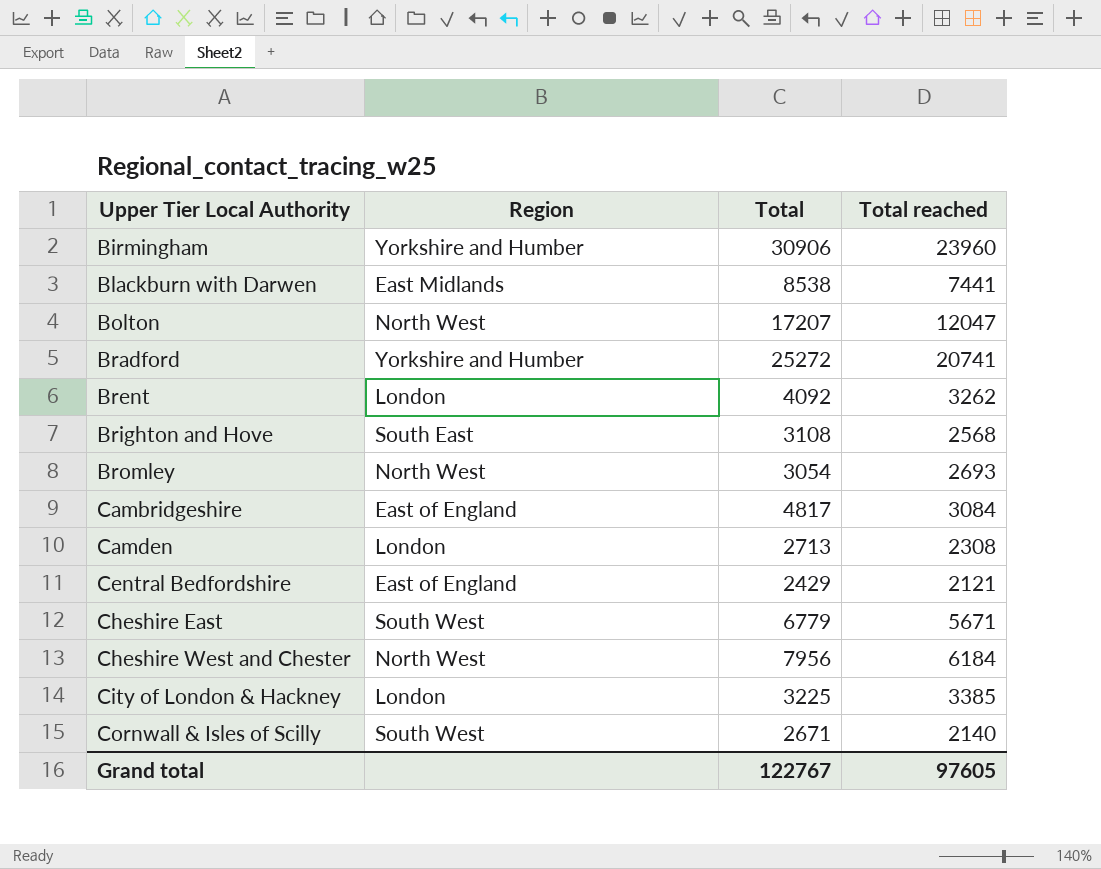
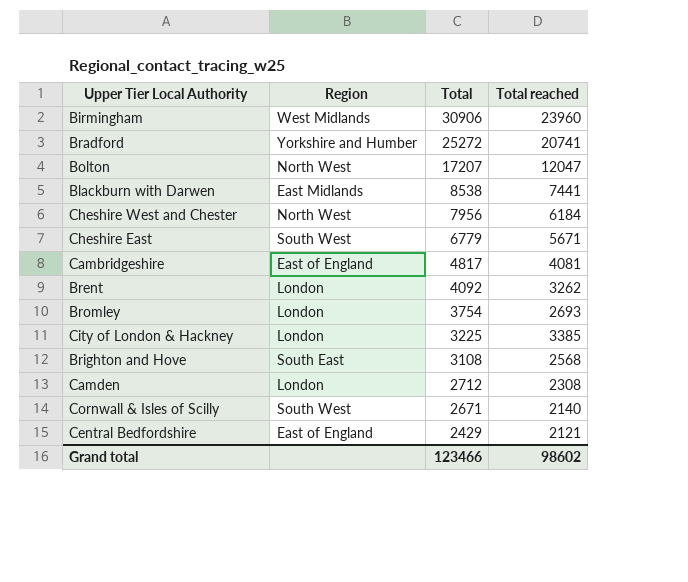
row order: Upper Tier Local Authority ascending -> Total descending
Birmingham | Region: Yorkshire and Humber -> West Midlands
Cambridgeshire | Total reached: 3084 -> 4081
Bromley | Region: North West -> London
Bromley | Total: 3054 -> 3754
Camden | Total: 2713 -> 2712
Grand total | Total: 122767 -> 123466
Grand total | Total reached: 97605 -> 98602

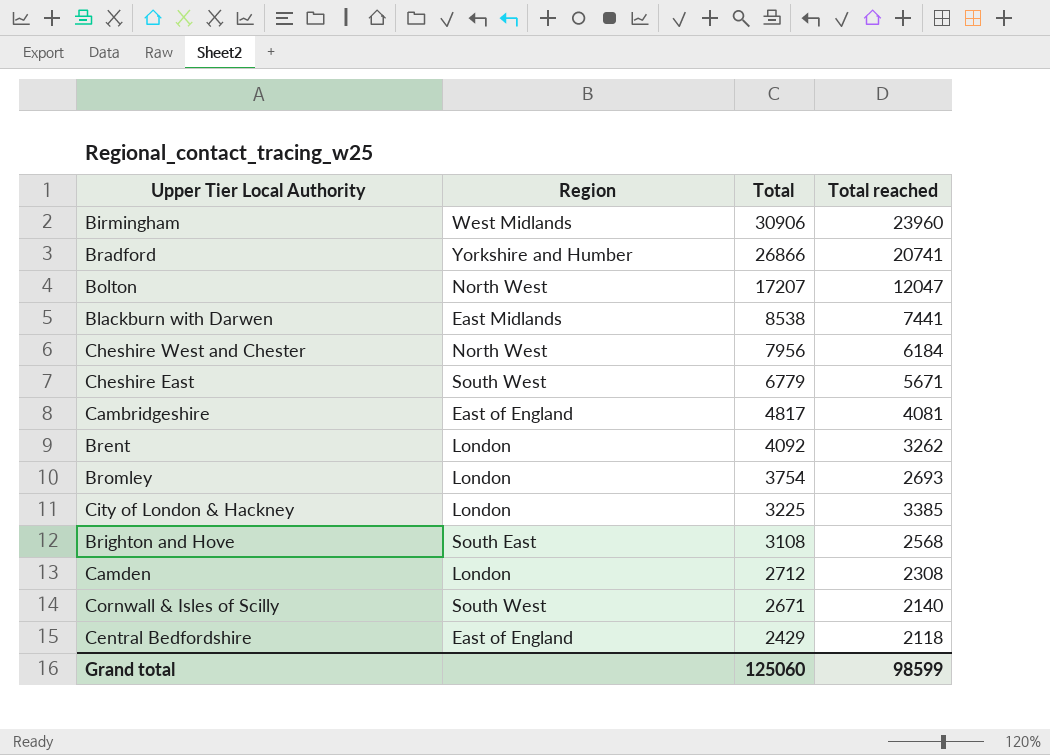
Bradford | Total: 25272 -> 26866
Central Bedfordshire | Total reached: 2121 -> 2118
Grand total | Total: 123466 -> 125060
Grand total | Total reached: 98602 -> 98599

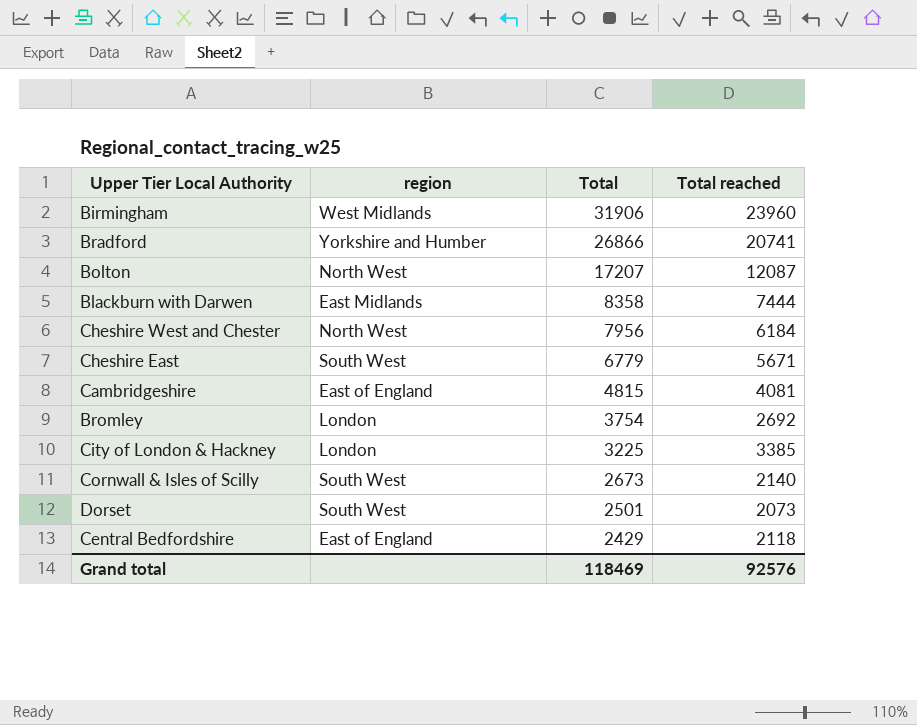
column name: Region -> region
row Brent: London | 4092 | 3262 -> none
row Brighton and Hove: South East | 3108 | 2568 -> none
row Camden: London | 2712 | 2308 -> none
Birmingham | Total: 30906 -> 31906
Bolton | Total reached: 12047 -> 12087
Blackburn with Darwen | Total: 8538 -> 8358
Blackburn with Darwen | Total reached: 7441 -> 7444
Cambridgeshire | Total: 4817 -> 4815
Bromley | Total reached: 2693 -> 2692
Cornwall & Isles of Scilly | Total: 2671 -> 2673
row Dorset: none -> South West | 2501 | 2073
Grand total | Total: 125060 -> 118469
Grand total | Total reached: 98599 -> 92576

